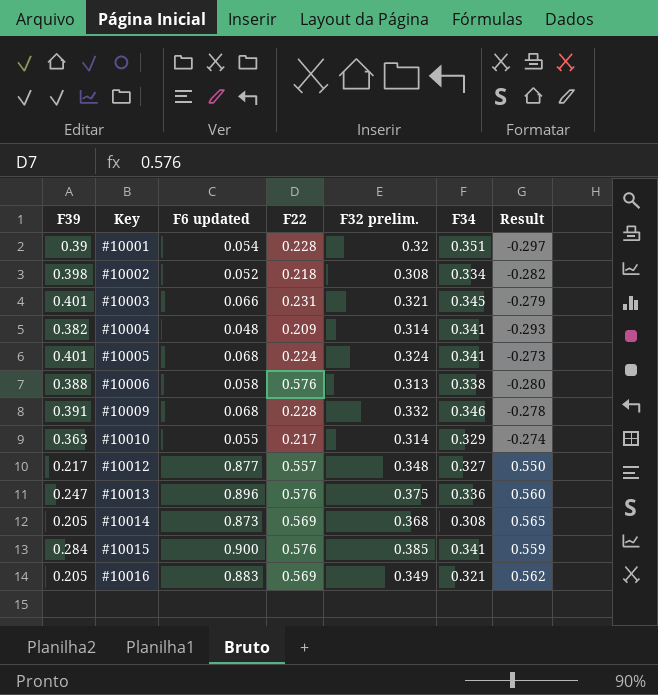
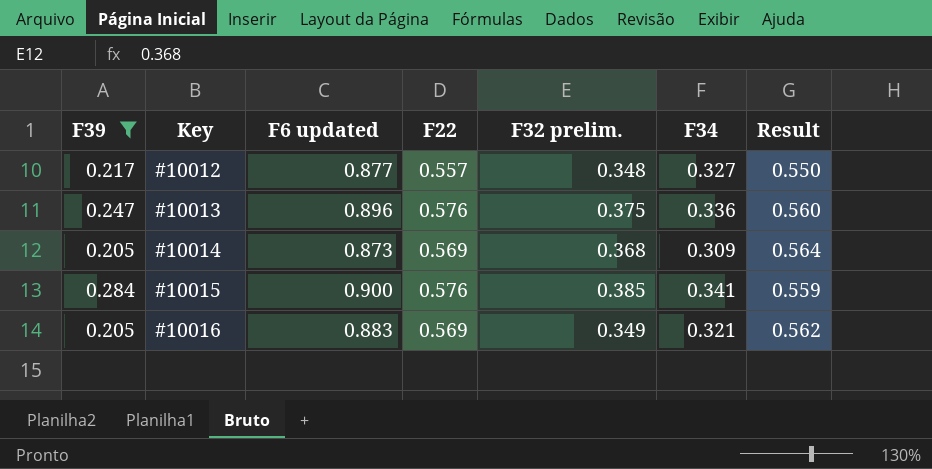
filter: none -> F39 <= 0.284
#10014 | F34: 0.308 -> 0.309
#10014 | Result: 0.565 -> 0.564

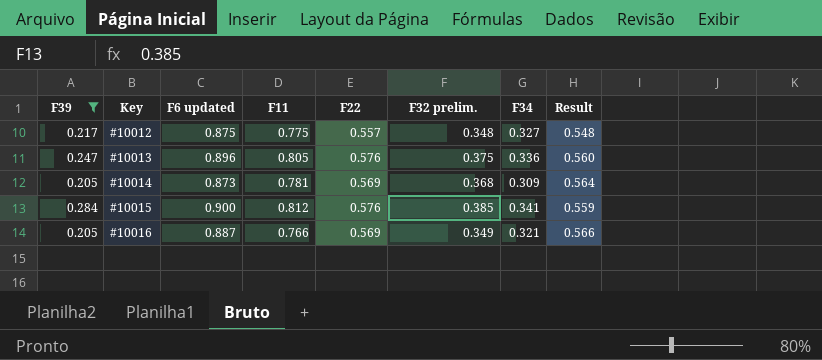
column F11 | position: none -> 4
#10012 | F6 updated: 0.877 -> 0.875
#10012 | Result: 0.550 -> 0.548
#10016 | F6 updated: 0.883 -> 0.887
#10016 | Result: 0.562 -> 0.566

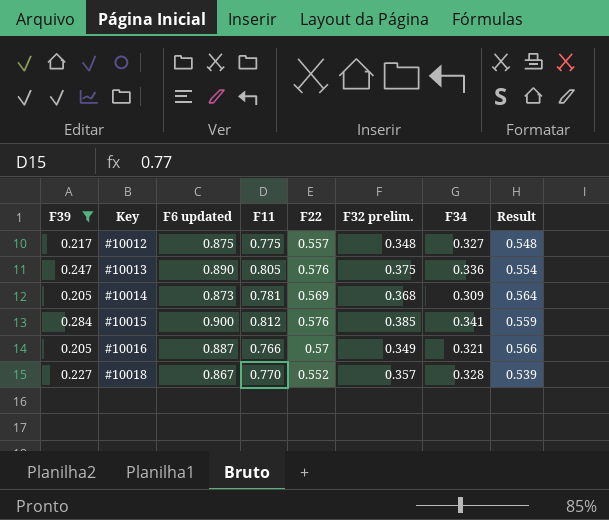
#10013 | F6 updated: 0.896 -> 0.890
#10013 | Result: 0.560 -> 0.554
#10016 | F22: 0.569 -> 0.57
row #10018: none -> 0.227 | 0.867 | 0.770 | 0.552 | 0.357 | 0.328 | 0.539

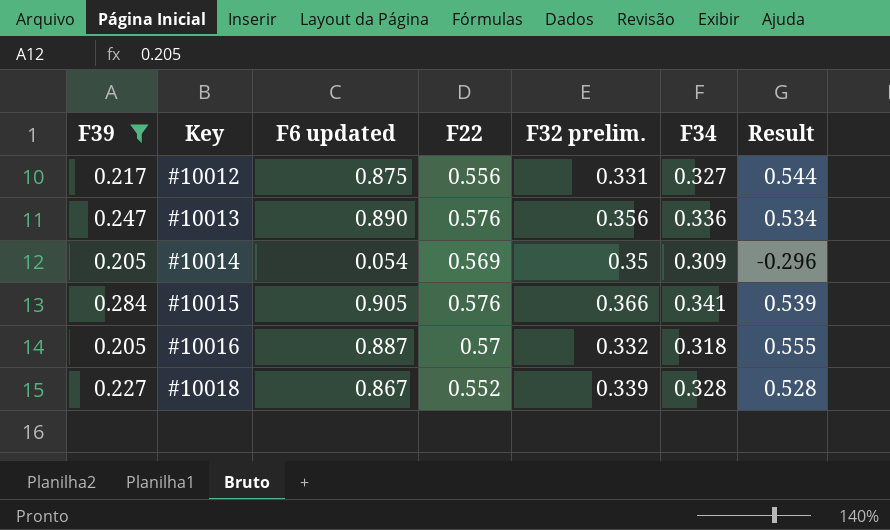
column F11 | position: 4 -> none
column Result | formula: [F6 updated] - [F34] -> [F6 updated] - [F32 prelim.]
#10012 | F22: 0.557 -> 0.556
#10012 | F32 prelim.: 0.348 -> 0.331
#10013 | F32 prelim.: 0.375 -> 0.356
#10014 | F6 updated: 0.873 -> 0.054
#10014 | F32 prelim.: 0.368 -> 0.35
#10015 | F6 updated: 0.900 -> 0.905
#10015 | F32 prelim.: 0.385 -> 0.366
#10016 | F32 prelim.: 0.349 -> 0.332
#10016 | F34: 0.321 -> 0.318
#10018 | F32 prelim.: 0.357 -> 0.339

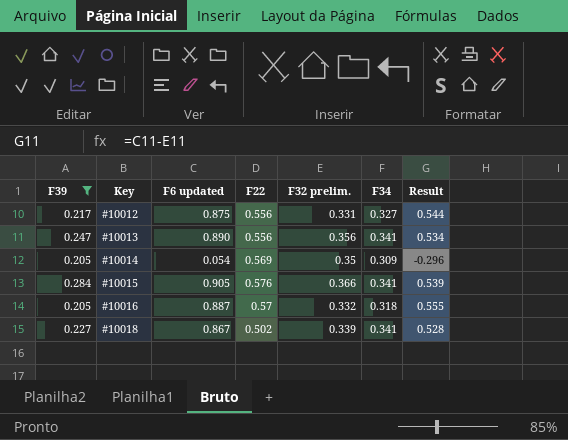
#10013 | F22: 0.576 -> 0.556
#10013 | F34: 0.336 -> 0.341
#10018 | F22: 0.552 -> 0.502
#10018 | F34: 0.328 -> 0.341

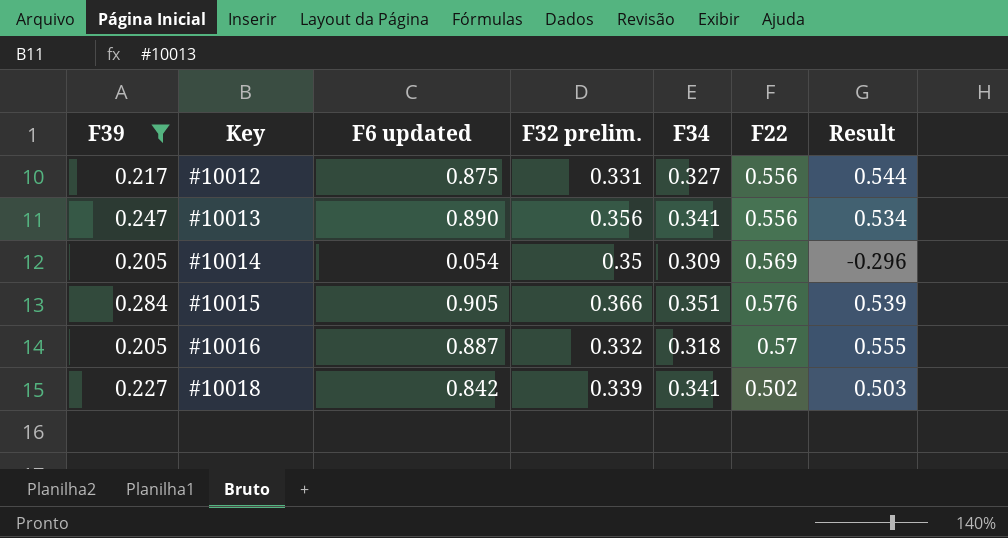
column F22 | position: 4 -> 6
#10015 | F34: 0.341 -> 0.351
#10018 | F6 updated: 0.867 -> 0.842
#10018 | Result: 0.528 -> 0.503

